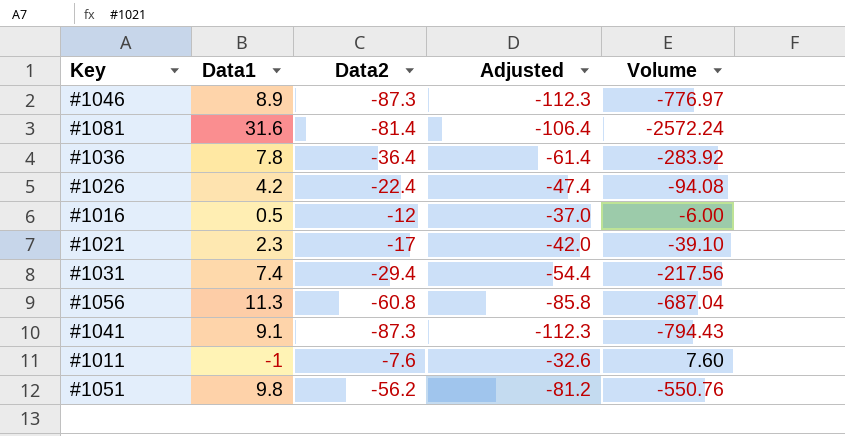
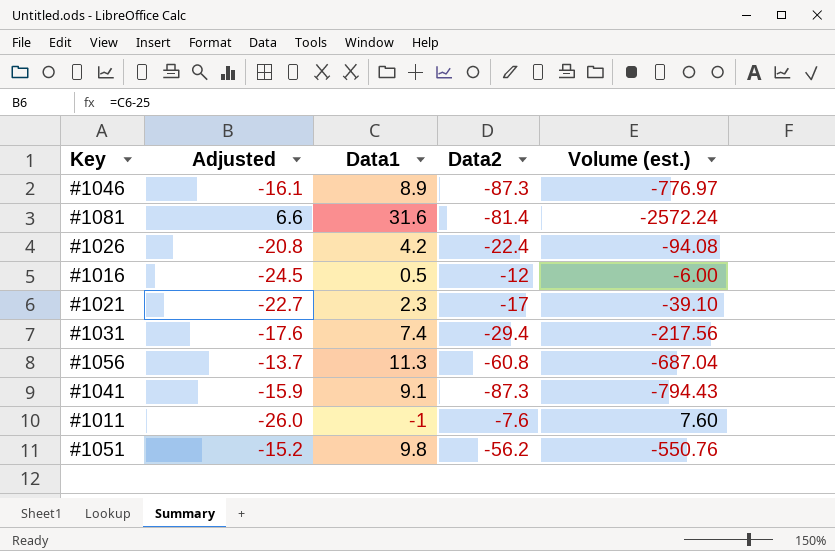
column Adjusted | formula: [Data2] - 25 -> [Data1] - 25
column Adjusted | position: 4 -> 2
column name: Volume -> Volume (est.)
row #1036: 7.8 | -36.4 | -61.4 | -283.92 -> none

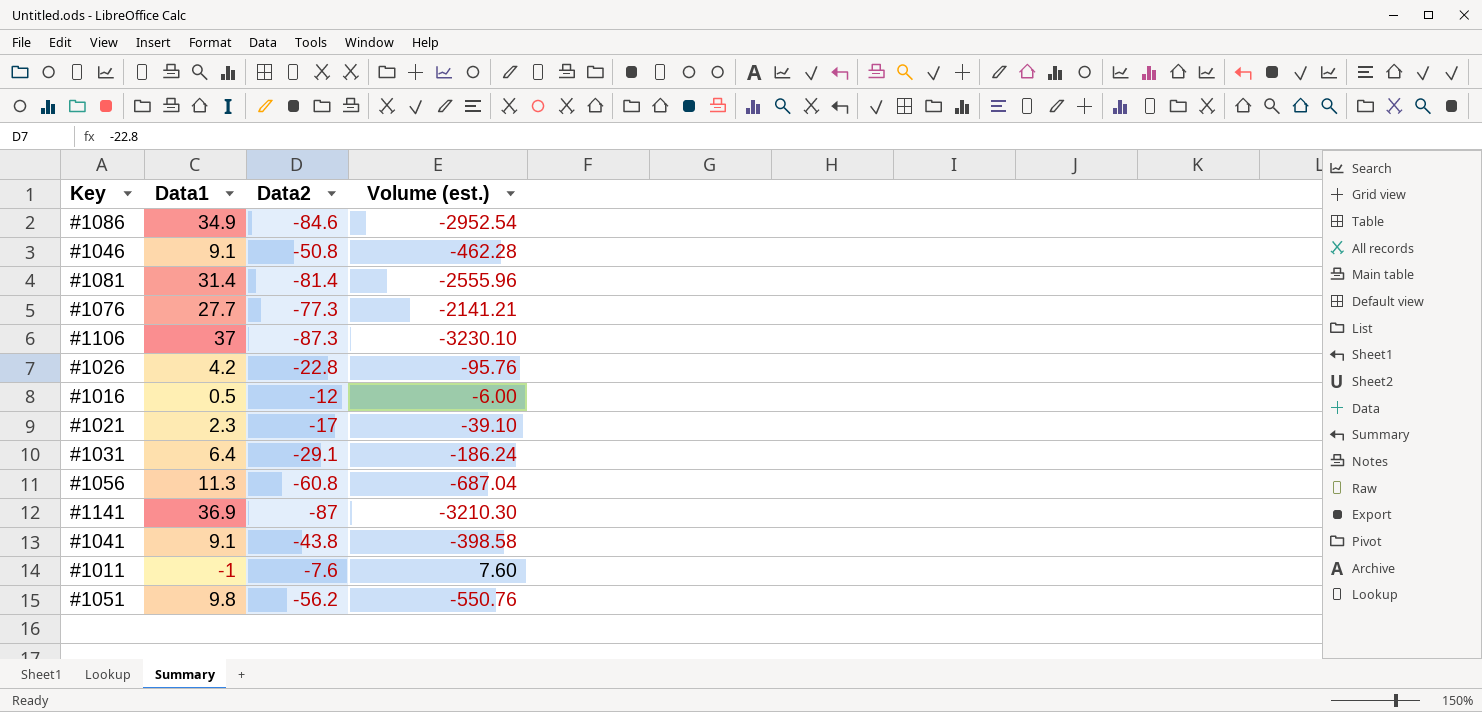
column Adjusted | formula: [Data1] - 25 -> none
row #1086: none -> 34.9 | -84.6 | -2952.54
#1046 | Data1: 8.9 -> 9.1
#1046 | Data2: -87.3 -> -50.8
#1046 | Volume (est.): -776.97 -> -462.28
#1081 | Data1: 31.6 -> 31.4
#1081 | Volume (est.): -2572.24 -> -2555.96
row #1076: none -> 27.7 | -77.3 | -2141.21
row #1106: none -> 37 | -87.3 | -3230.10
#1026 | Data2: -22.4 -> -22.8
#1026 | Volume (est.): -94.08 -> -95.76
#1031 | Data1: 7.4 -> 6.4
#1031 | Data2: -29.4 -> -29.1
#1031 | Volume (est.): -217.56 -> -186.24
row #1141: none -> 36.9 | -87 | -3210.30
#1041 | Data2: -87.3 -> -43.8
#1041 | Volume (est.): -794.43 -> -398.58

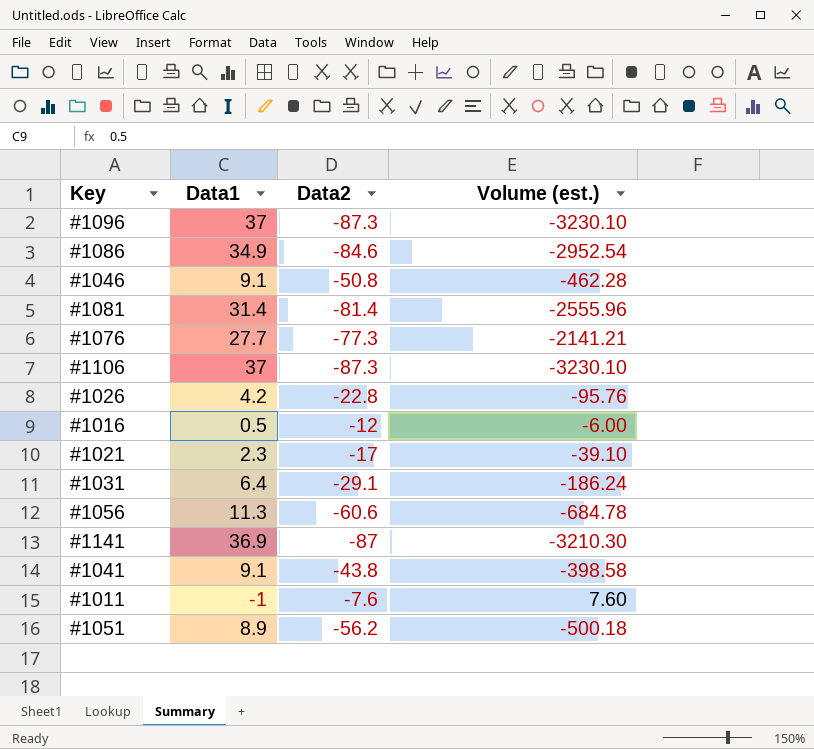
row #1096: none -> 37 | -87.3 | -3230.10
#1056 | Data2: -60.8 -> -60.6
#1056 | Volume (est.): -687.04 -> -684.78
#1051 | Data1: 9.8 -> 8.9
#1051 | Volume (est.): -550.76 -> -500.18

